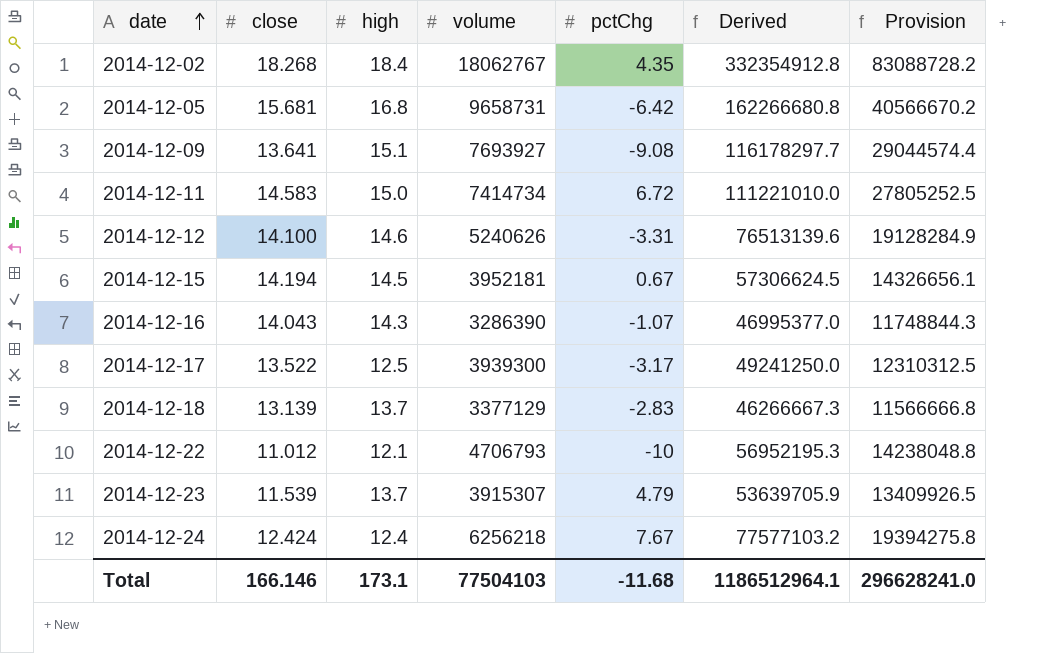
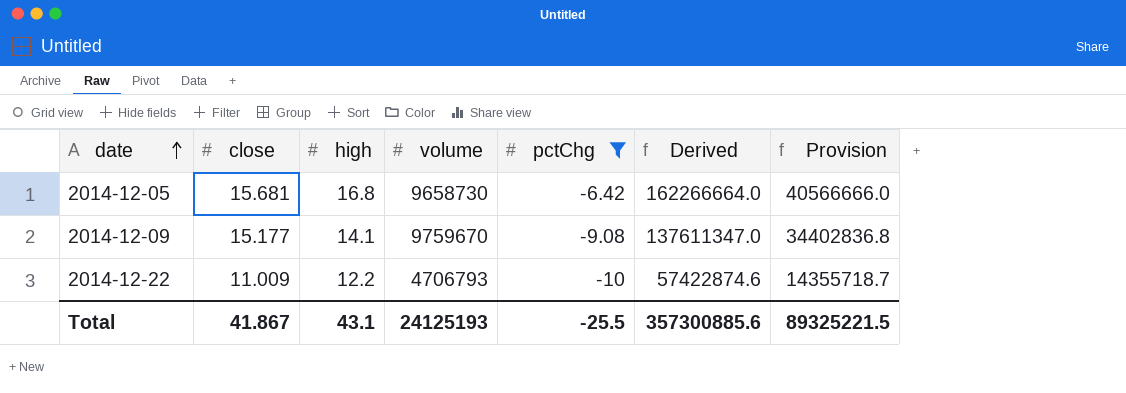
filter: none -> pctChg <= -6.42
2014-12-05 | volume: 9658731 -> 9658730
2014-12-05 | Derived: 162266680.8 -> 162266664.0
2014-12-05 | Provision: 40566670.2 -> 40566666.0
2014-12-09 | close: 13.641 -> 15.177
2014-12-09 | high: 15.1 -> 14.1
2014-12-09 | volume: 7693927 -> 9759670
2014-12-09 | Derived: 116178297.7 -> 137611347.0
2014-12-09 | Provision: 29044574.4 -> 34402836.8
2014-12-22 | close: 11.012 -> 11.009
2014-12-22 | high: 12.1 -> 12.2
2014-12-22 | Derived: 56952195.3 -> 57422874.6
2014-12-22 | Provision: 14238048.8 -> 14355718.7
Total | close: 166.146 -> 41.867
Total | high: 173.1 -> 43.1
Total | volume: 77504103 -> 24125193
Total | pctChg: -11.68 -> -25.5
Total | Derived: 1186512964.1 -> 357300885.6
Total | Provision: 296628241.0 -> 89325221.5

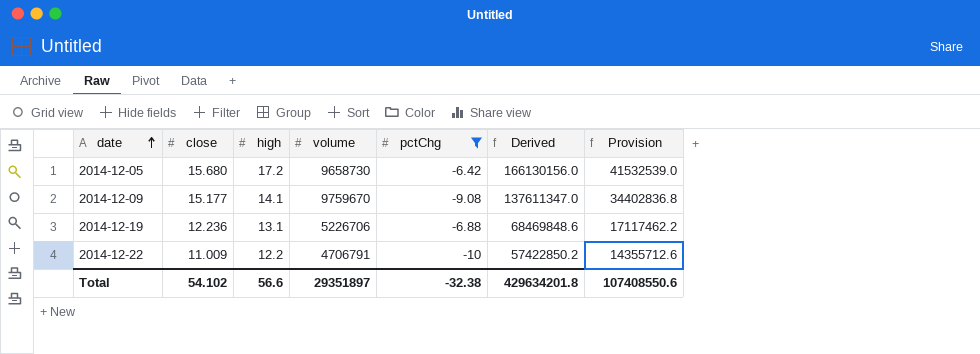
2014-12-05 | close: 15.681 -> 15.680
2014-12-05 | high: 16.8 -> 17.2
2014-12-05 | Derived: 162266664.0 -> 166130156.0
2014-12-05 | Provision: 40566666.0 -> 41532539.0
row 2014-12-19: none -> 12.236 | 13.1 | 5226706 | -6.88 | 68469848.6 | 17117462.2
2014-12-22 | volume: 4706793 -> 4706791
2014-12-22 | Derived: 57422874.6 -> 57422850.2
2014-12-22 | Provision: 14355718.7 -> 14355712.6
Total | close: 41.867 -> 54.102
Total | high: 43.1 -> 56.6
Total | volume: 24125193 -> 29351897
Total | pctChg: -25.5 -> -32.38
Total | Derived: 357300885.6 -> 429634201.8
Total | Provision: 89325221.5 -> 107408550.6

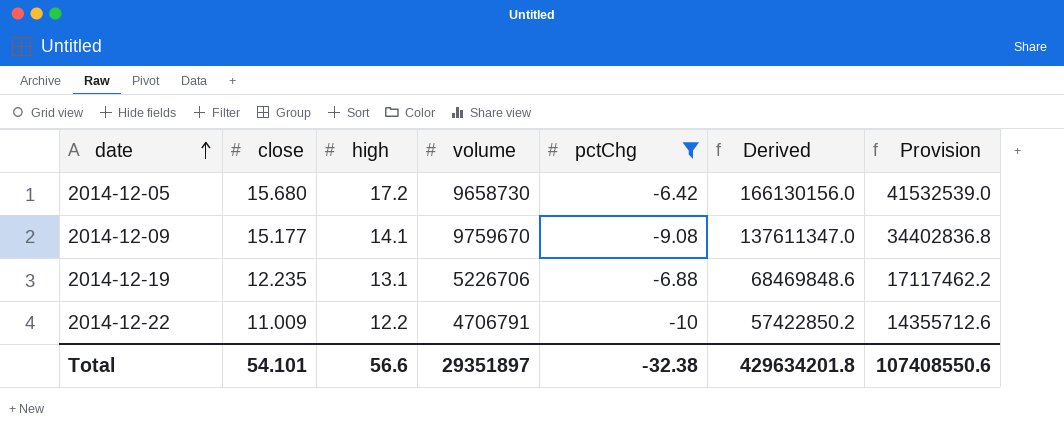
2014-12-19 | close: 12.236 -> 12.235
Total | close: 54.102 -> 54.101

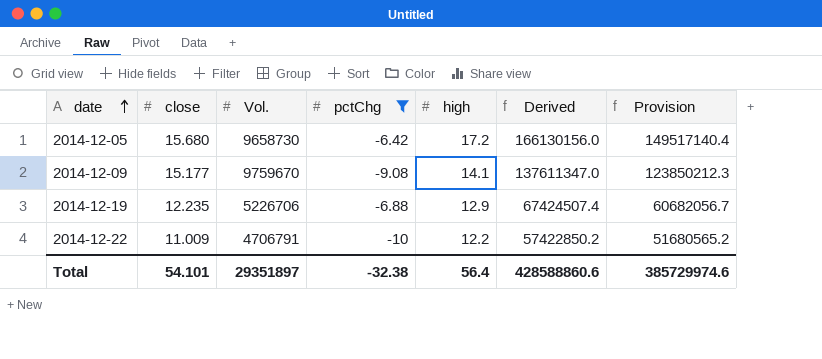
column name: volume -> Vol.
column high | position: 3 -> 5
column Provision | formula: [Derived] * 0.25 -> [Derived] * 0.9
2014-12-19 | high: 13.1 -> 12.9
2014-12-19 | Derived: 68469848.6 -> 67424507.4
Total | high: 56.6 -> 56.4
Total | Derived: 429634201.8 -> 428588860.6
Total | Provision: 107408550.6 -> 385729974.6

